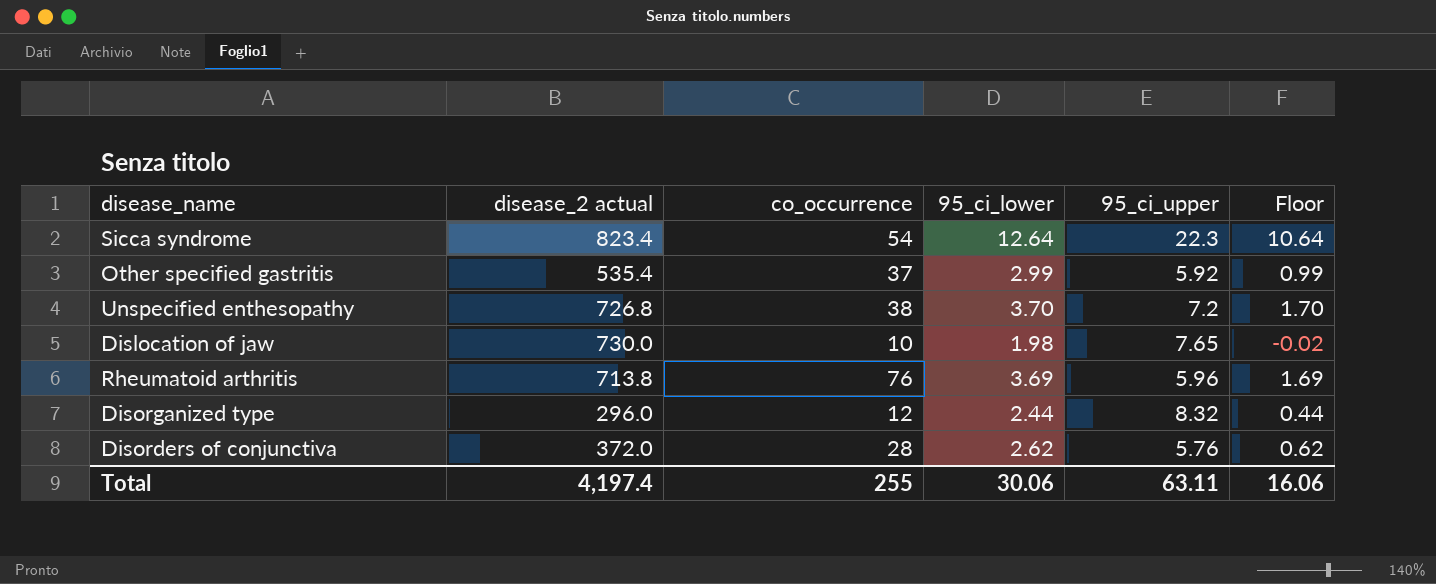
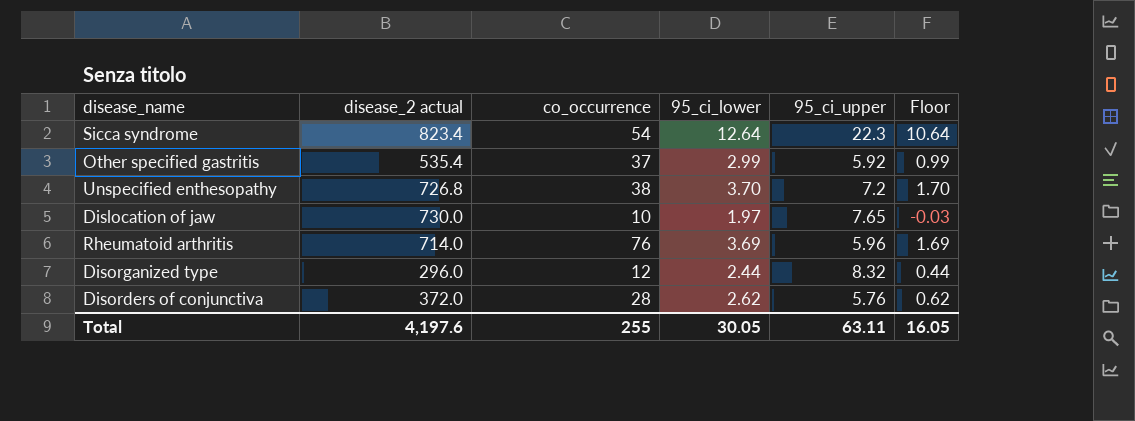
Dislocation of jaw | 95_ci_lower: 1.98 -> 1.97
Dislocation of jaw | Floor: -0.02 -> -0.03
Rheumatoid arthritis | disease_2 actual: 713.8 -> 714.0
Total | disease_2 actual: 4,197.4 -> 4,197.6
Total | 95_ci_lower: 30.06 -> 30.05
Total | Floor: 16.06 -> 16.05

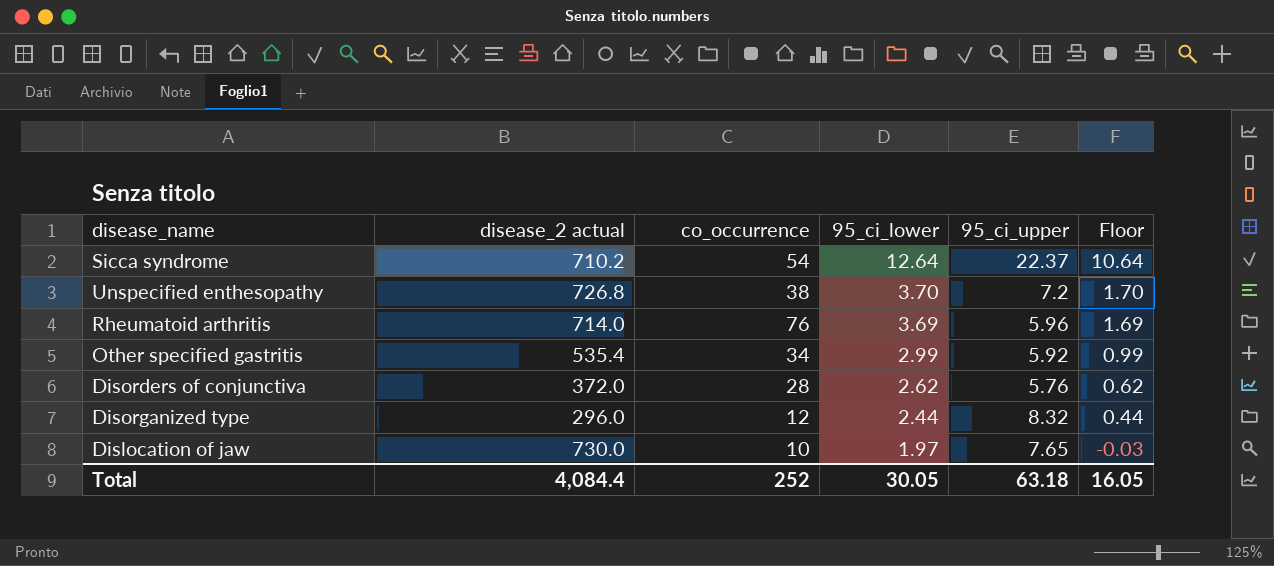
row order: none -> 95_ci_lower descending
Sicca syndrome | disease_2 actual: 823.4 -> 710.2
Sicca syndrome | 95_ci_upper: 22.3 -> 22.37
Other specified gastritis | co_occurrence: 37 -> 34
Total | disease_2 actual: 4,197.6 -> 4,084.4
Total | co_occurrence: 255 -> 252
Total | 95_ci_upper: 63.11 -> 63.18

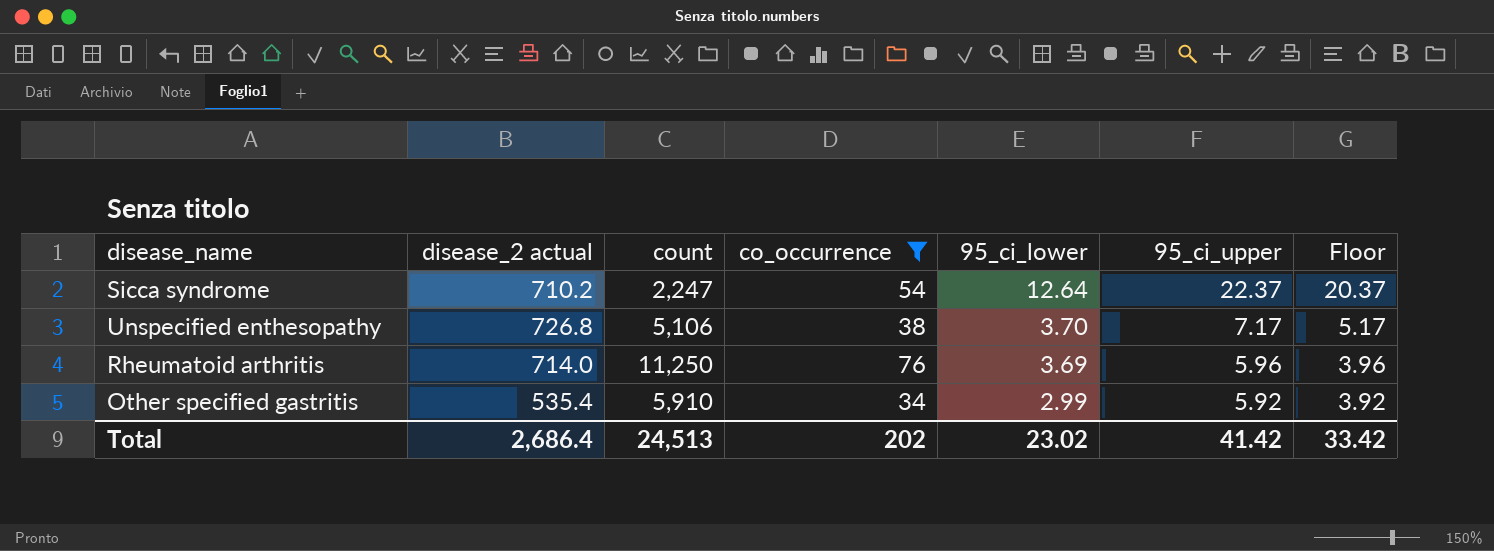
filter: none -> co_occurrence >= 34
column count | position: none -> 3
column Floor | formula: [95_ci_lower] - 2 -> [95_ci_upper] - 2
Unspecified enthesopathy | 95_ci_upper: 7.2 -> 7.17
Total | disease_2 actual: 4,084.4 -> 2,686.4
Total | co_occurrence: 252 -> 202
Total | 95_ci_lower: 30.05 -> 23.02
Total | 95_ci_upper: 63.18 -> 41.42
Total | Floor: 16.05 -> 33.42

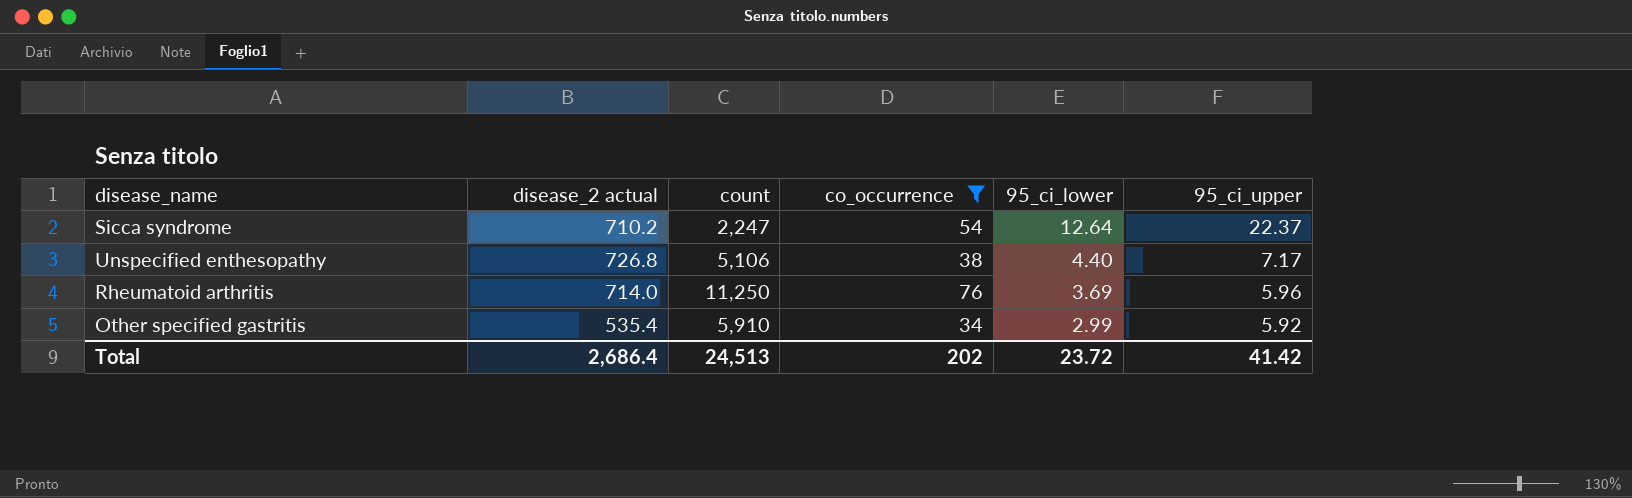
column Floor | formula: [95_ci_upper] - 2 -> none
Unspecified enthesopathy | 95_ci_lower: 3.70 -> 4.40
Total | 95_ci_lower: 23.02 -> 23.72

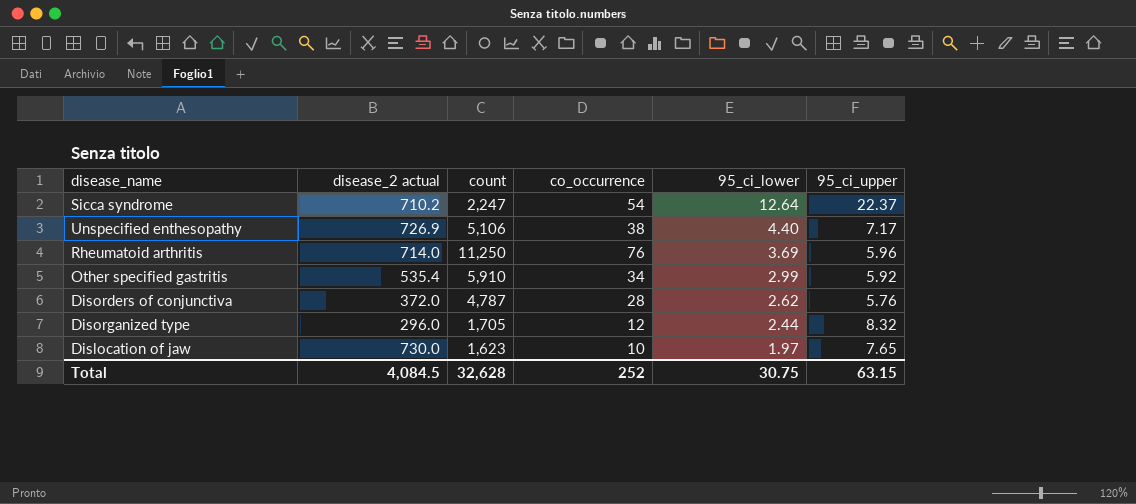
filter: co_occurrence >= 34 -> none
Unspecified enthesopathy | disease_2 actual: 726.8 -> 726.9
Total | disease_2 actual: 2,686.4 -> 4,084.5
Total | count: 24,513 -> 32,628
Total | co_occurrence: 202 -> 252
Total | 95_ci_lower: 23.72 -> 30.75
Total | 95_ci_upper: 41.42 -> 63.15

